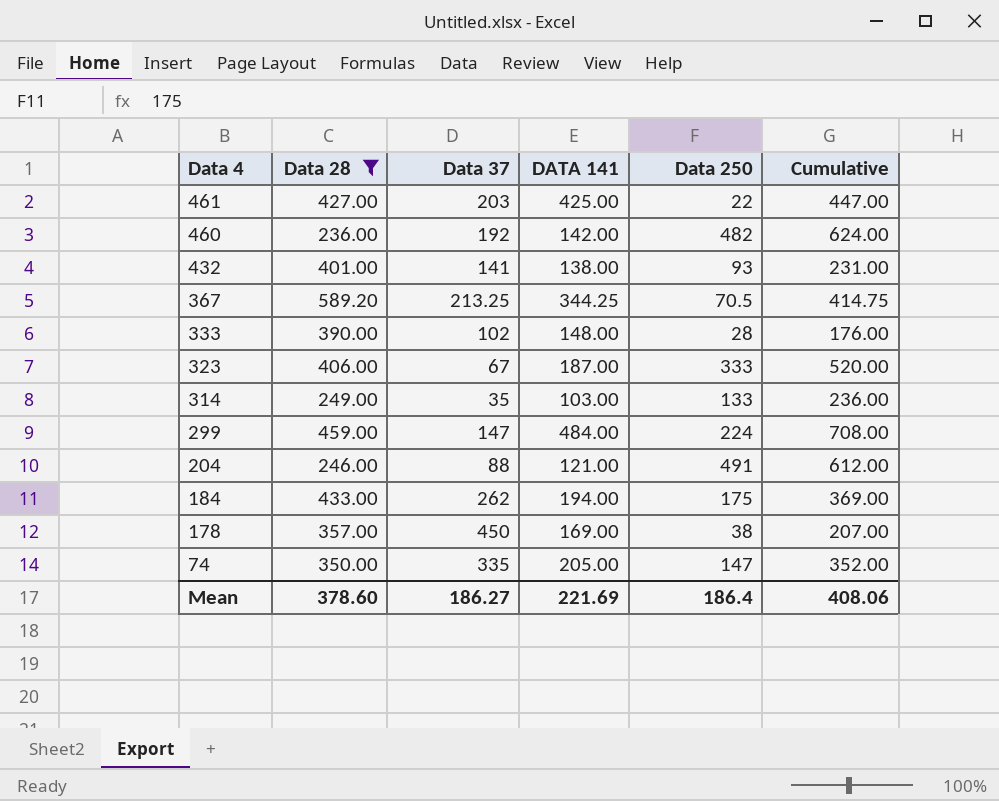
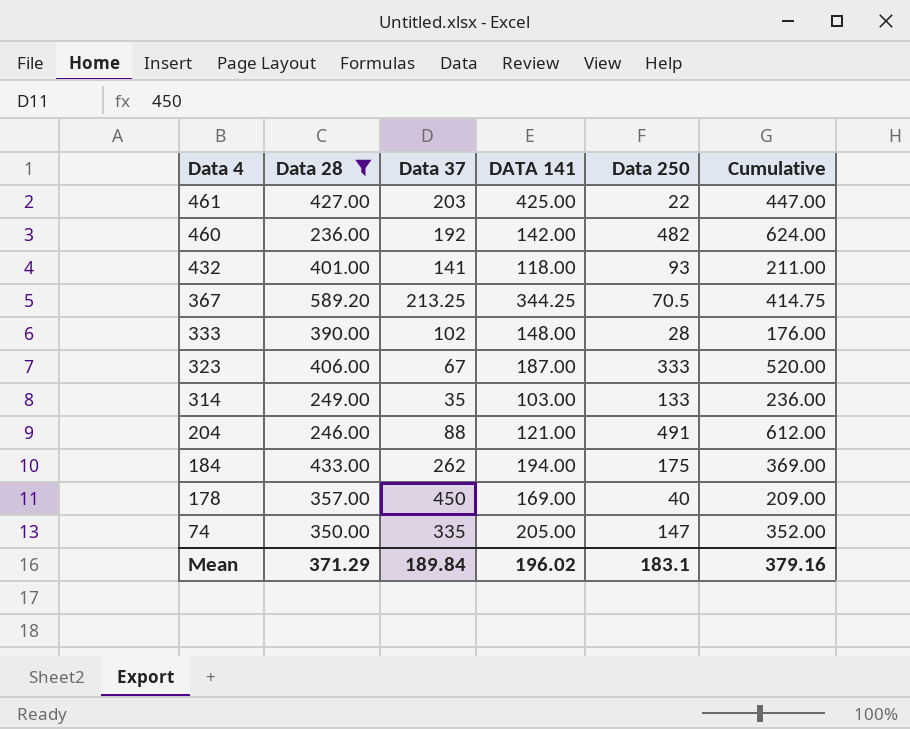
row 299: 459.00 | 147 | 484.00 | 224 | 708.00 -> none
432 | DATA 141: 138.00 -> 118.00
432 | Cumulative: 231.00 -> 211.00
178 | Data 250: 38 -> 40
178 | Cumulative: 207.00 -> 209.00
Mean | Data 28: 378.60 -> 371.29
Mean | Data 37: 186.27 -> 189.84
Mean | DATA 141: 221.69 -> 196.02
Mean | Data 250: 186.4 -> 183.1
Mean | Cumulative: 408.06 -> 379.16

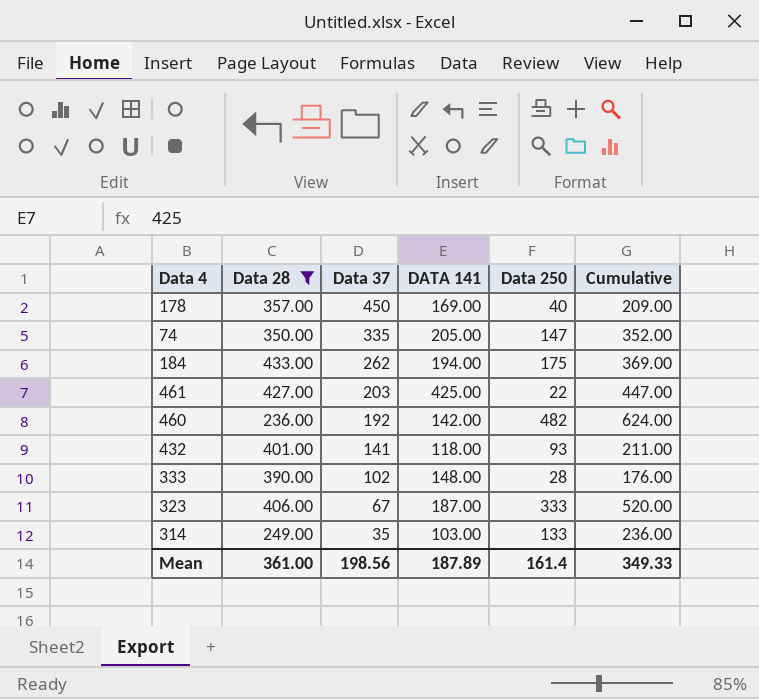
row order: Data 4 descending -> Data 37 descending
row 367: 589.20 | 213.25 | 344.25 | 70.5 | 414.75 -> none
row 204: 246.00 | 88 | 121.00 | 491 | 612.00 -> none
Mean | Data 28: 371.29 -> 361.00
Mean | Data 37: 189.84 -> 198.56
Mean | DATA 141: 196.02 -> 187.89
Mean | Data 250: 183.1 -> 161.4
Mean | Cumulative: 379.16 -> 349.33

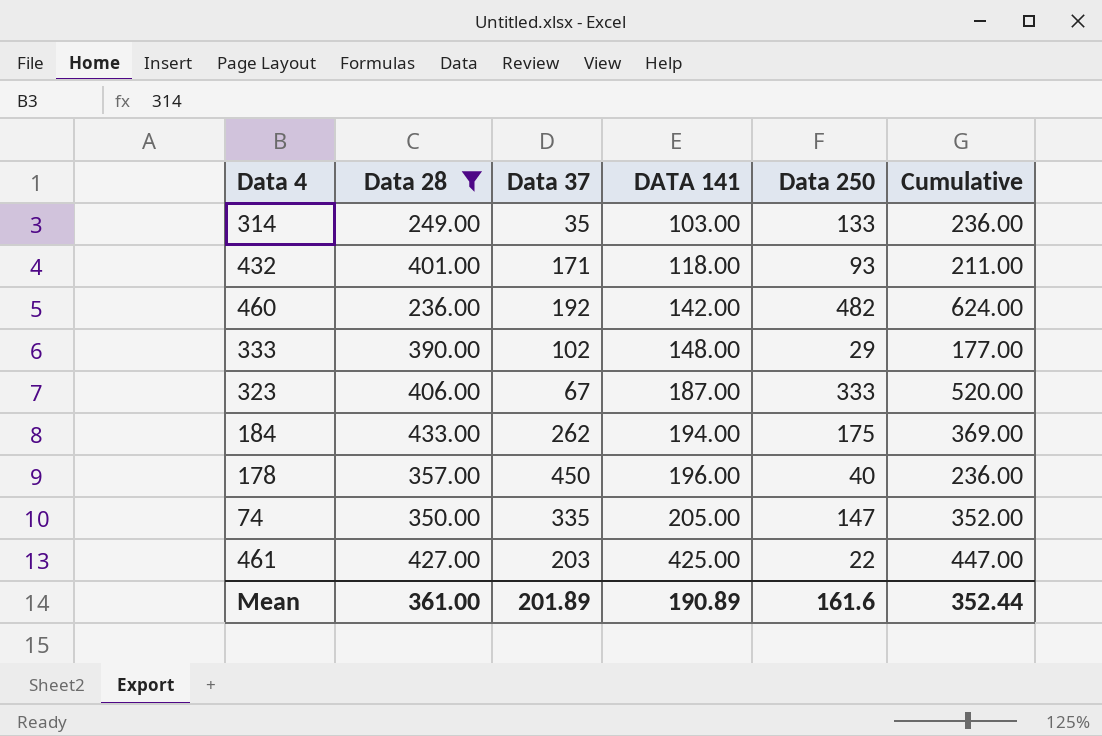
row order: Data 37 descending -> DATA 141 ascending
432 | Data 37: 141 -> 171
333 | Data 250: 28 -> 29
333 | Cumulative: 176.00 -> 177.00
178 | DATA 141: 169.00 -> 196.00
178 | Cumulative: 209.00 -> 236.00
Mean | Data 37: 198.56 -> 201.89
Mean | DATA 141: 187.89 -> 190.89
Mean | Data 250: 161.4 -> 161.6
Mean | Cumulative: 349.33 -> 352.44

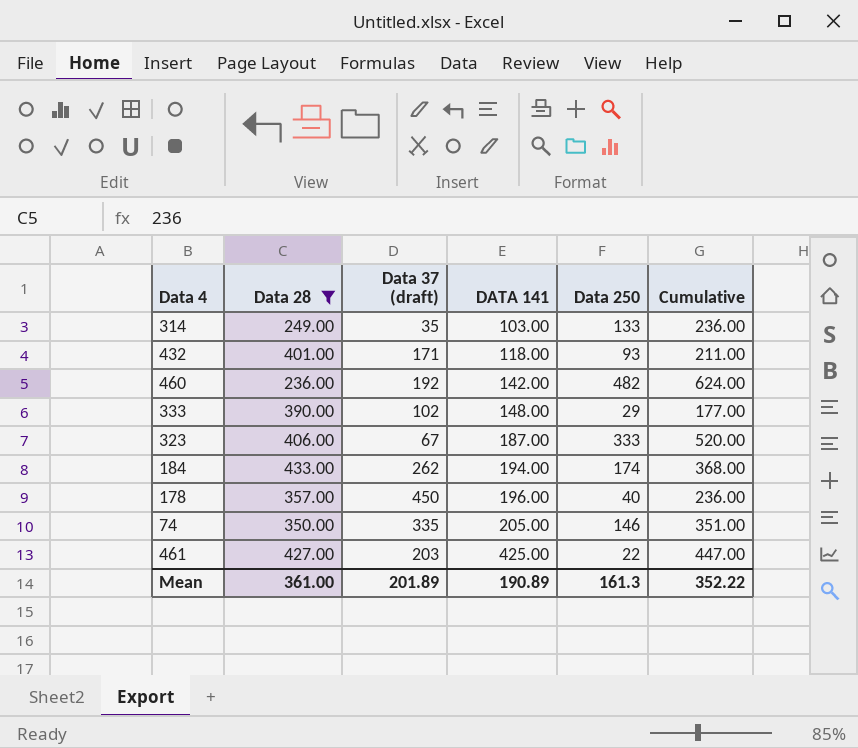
column name: Data 37 -> Data 37 (draft)
184 | Data 250: 175 -> 174
184 | Cumulative: 369.00 -> 368.00
74 | Data 250: 147 -> 146
74 | Cumulative: 352.00 -> 351.00
Mean | Data 250: 161.6 -> 161.3
Mean | Cumulative: 352.44 -> 352.22

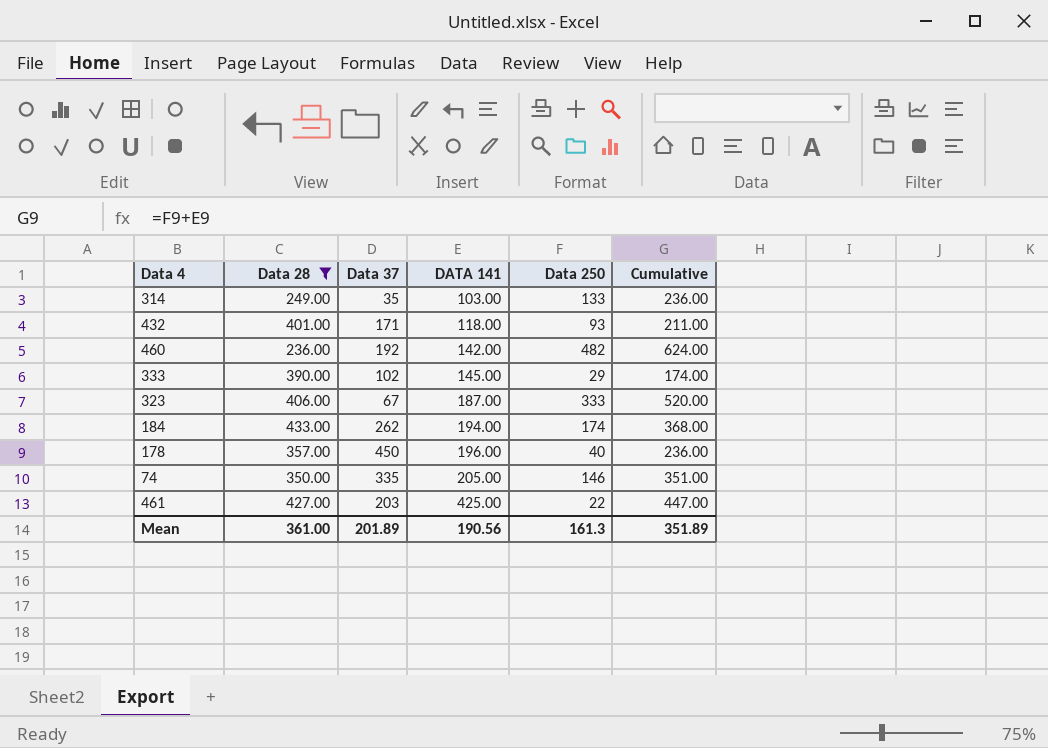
column name: Data 37 (draft) -> Data 37
333 | DATA 141: 148.00 -> 145.00
333 | Cumulative: 177.00 -> 174.00
Mean | DATA 141: 190.89 -> 190.56
Mean | Cumulative: 352.22 -> 351.89

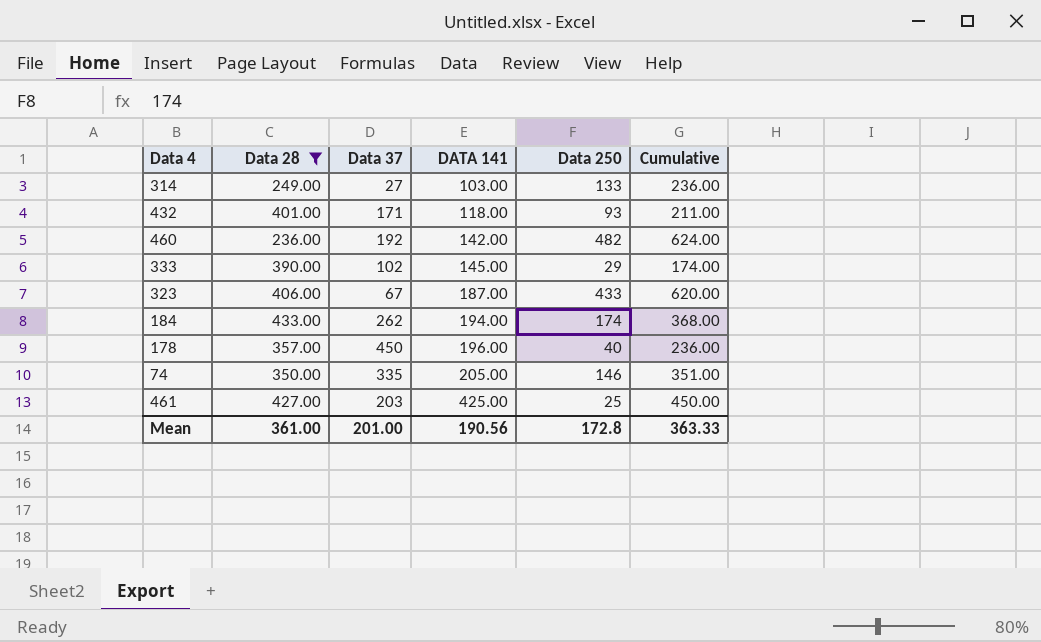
314 | Data 37: 35 -> 27
323 | Data 250: 333 -> 433
323 | Cumulative: 520.00 -> 620.00
461 | Data 250: 22 -> 25
461 | Cumulative: 447.00 -> 450.00
Mean | Data 37: 201.89 -> 201.00
Mean | Data 250: 161.3 -> 172.8
Mean | Cumulative: 351.89 -> 363.33

